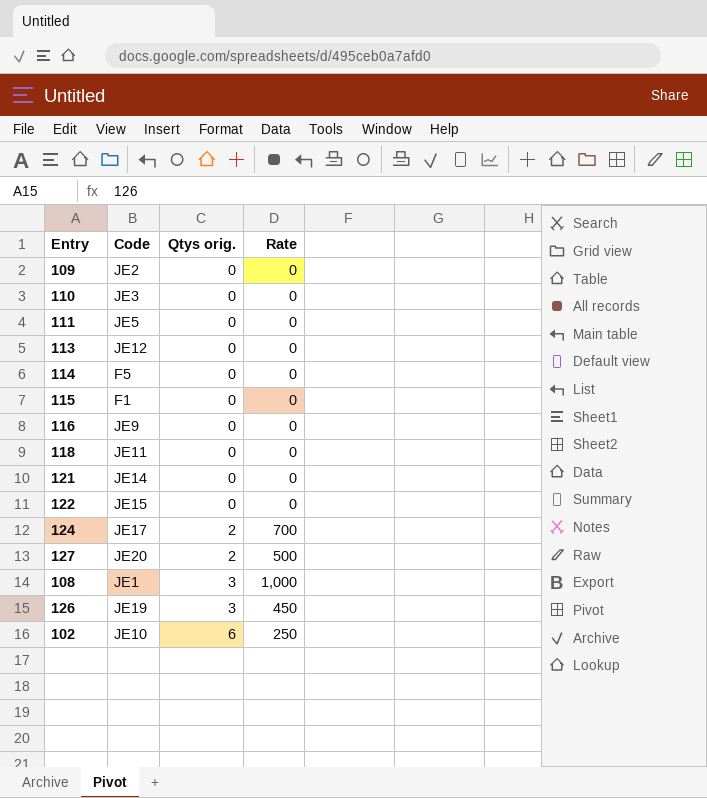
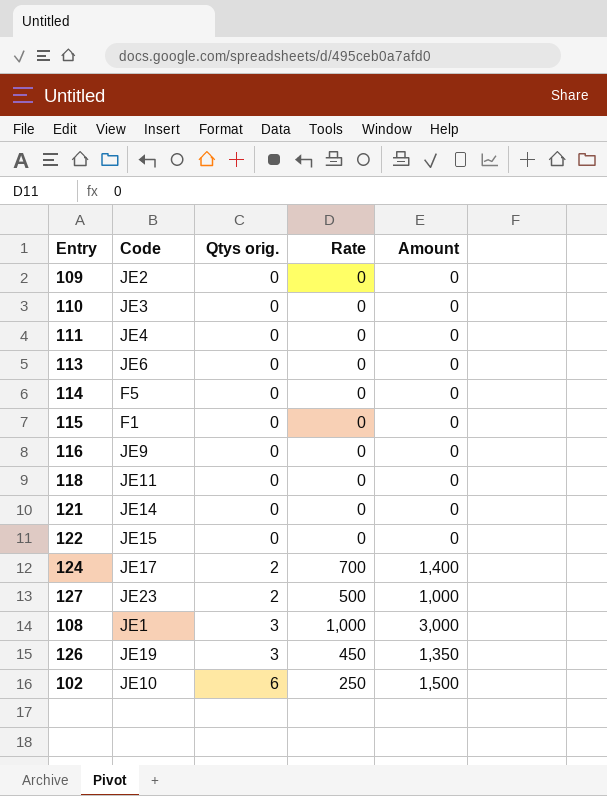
column Amount | position: none -> 5
111 | Code: JE5 -> JE4
113 | Code: JE12 -> JE6
127 | Code: JE20 -> JE23

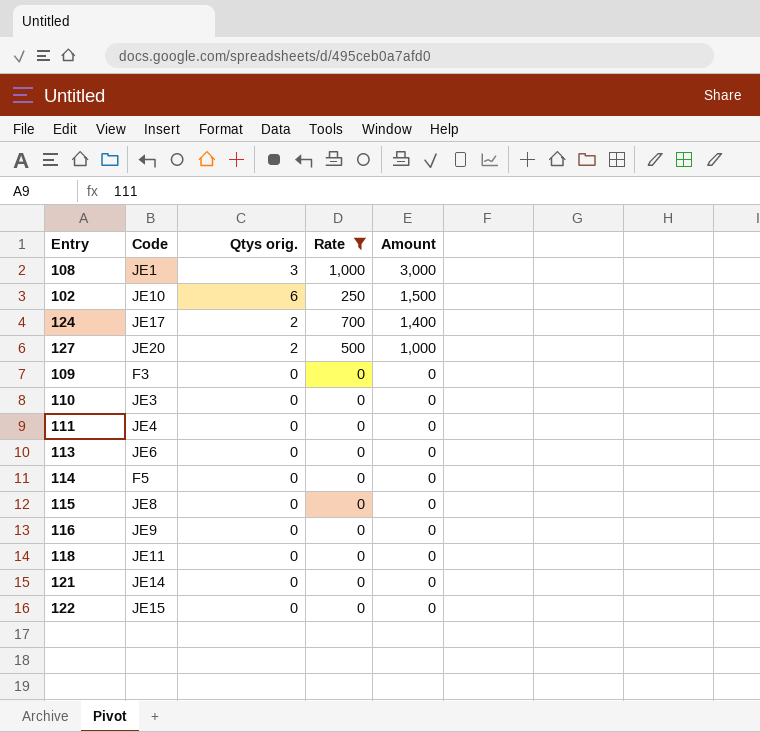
filter: none -> Rate != 450
row order: Qtys orig. ascending -> Amount descending
127 | Code: JE23 -> JE20
109 | Code: JE2 -> F3
115 | Code: F1 -> JE8

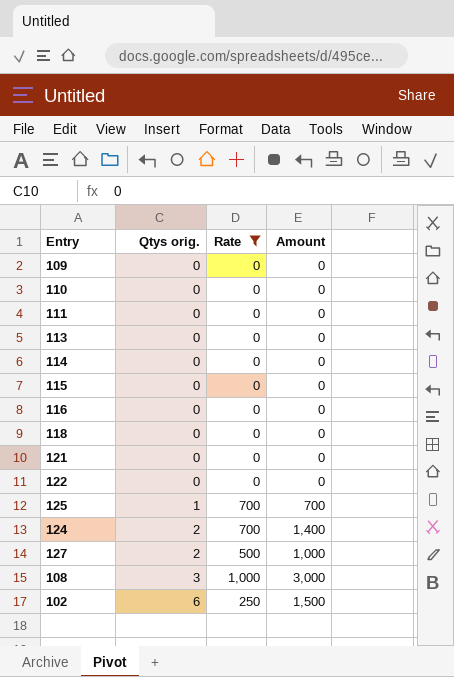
row order: Amount descending -> Qtys orig. ascending
column Code | position: 2 -> none
row 125: none -> 1 | 700 | 700

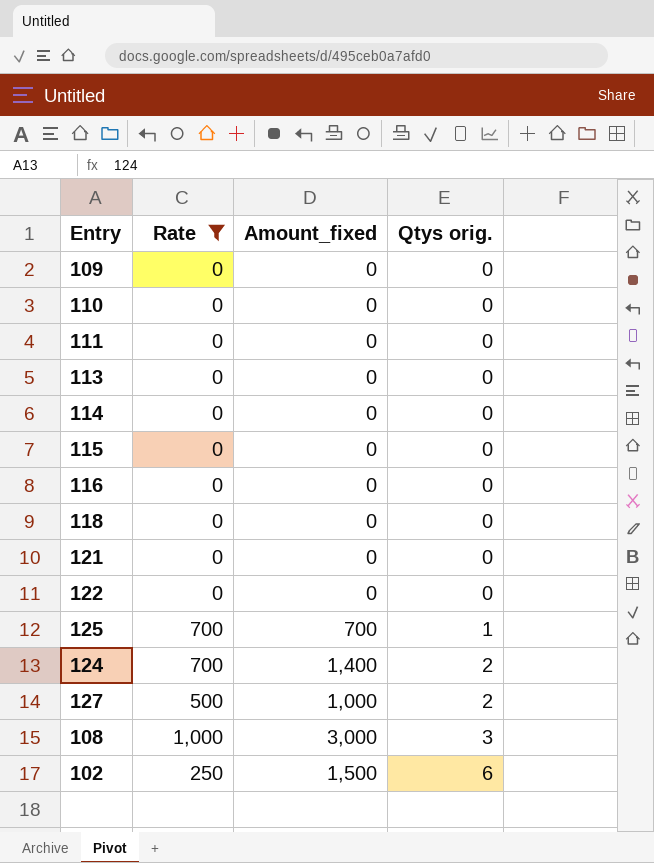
column name: Amount -> Amount_fixed
column Qtys orig. | position: 2 -> 4

